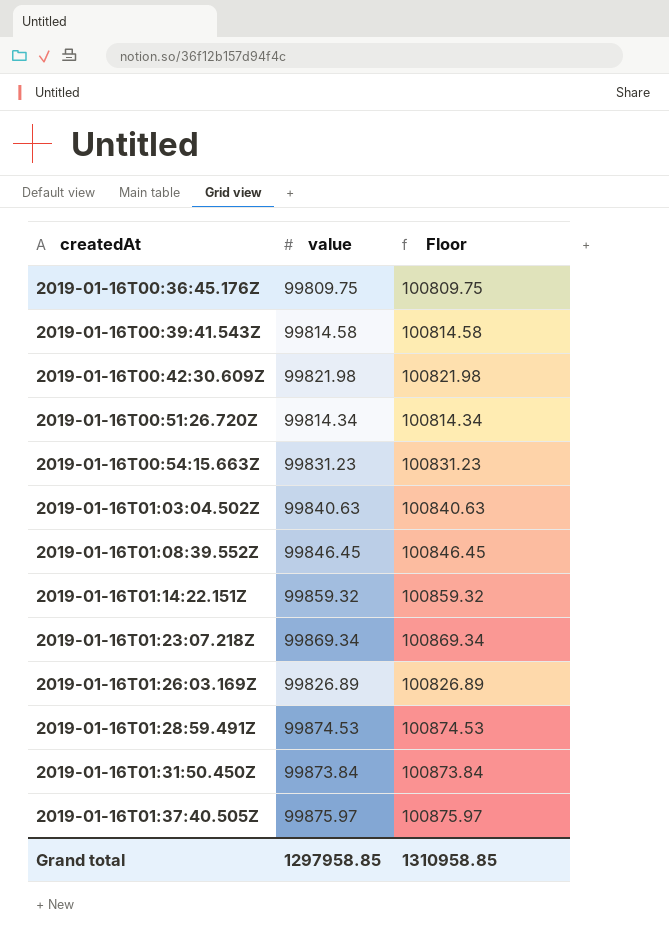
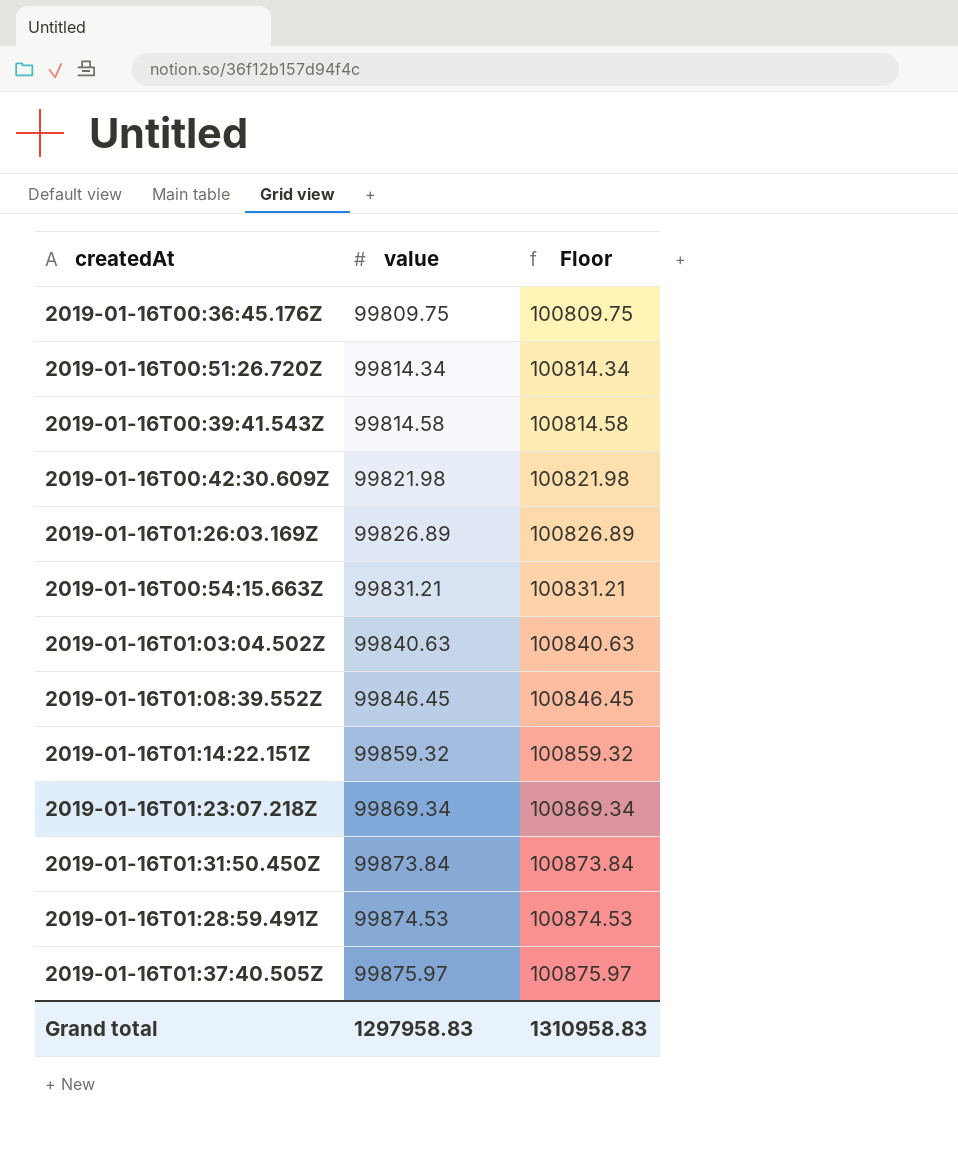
row order: createdAt ascending -> value ascending
2019-01-16T00:54:15.663Z | value: 99831.23 -> 99831.21
2019-01-16T00:54:15.663Z | Floor: 100831.23 -> 100831.21
Grand total | value: 1297958.85 -> 1297958.83
Grand total | Floor: 1310958.85 -> 1310958.83

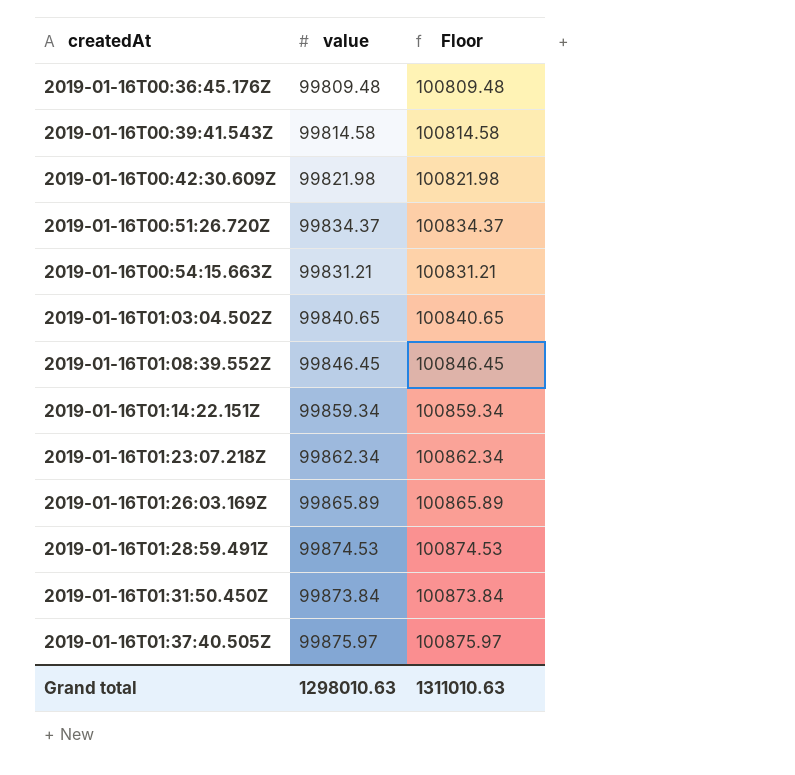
row order: value ascending -> createdAt ascending
2019-01-16T00:36:45.176Z | value: 99809.75 -> 99809.48
2019-01-16T00:36:45.176Z | Floor: 100809.75 -> 100809.48
2019-01-16T00:51:26.720Z | value: 99814.34 -> 99834.37
2019-01-16T00:51:26.720Z | Floor: 100814.34 -> 100834.37
2019-01-16T01:03:04.502Z | value: 99840.63 -> 99840.65
2019-01-16T01:03:04.502Z | Floor: 100840.63 -> 100840.65
2019-01-16T01:14:22.151Z | value: 99859.32 -> 99859.34
2019-01-16T01:14:22.151Z | Floor: 100859.32 -> 100859.34
2019-01-16T01:23:07.218Z | value: 99869.34 -> 99862.34
2019-01-16T01:23:07.218Z | Floor: 100869.34 -> 100862.34
2019-01-16T01:26:03.169Z | value: 99826.89 -> 99865.89
2019-01-16T01:26:03.169Z | Floor: 100826.89 -> 100865.89
Grand total | value: 1297958.83 -> 1298010.63
Grand total | Floor: 1310958.83 -> 1311010.63

